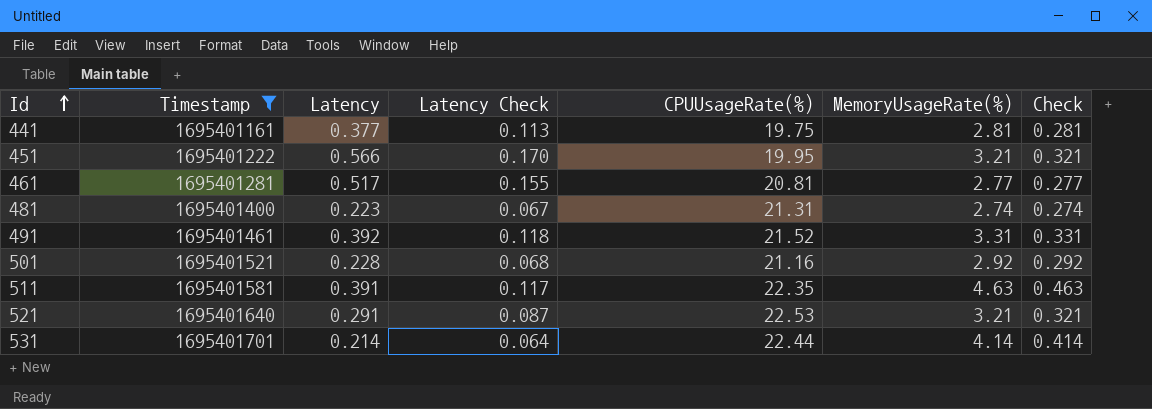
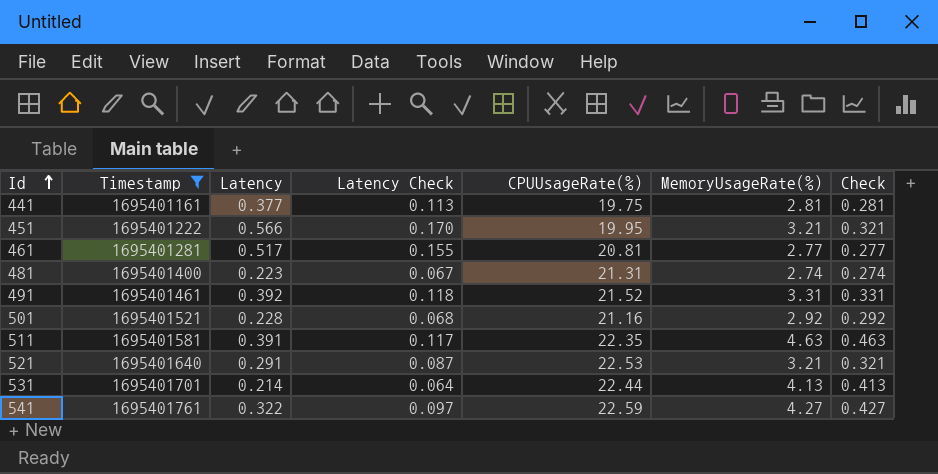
531 | MemoryUsageRate(%): 4.14 -> 4.13
531 | Check: 0.414 -> 0.413
row 541: none -> 1695401761 | 0.322 | 0.097 | 22.59 | 4.27 | 0.427

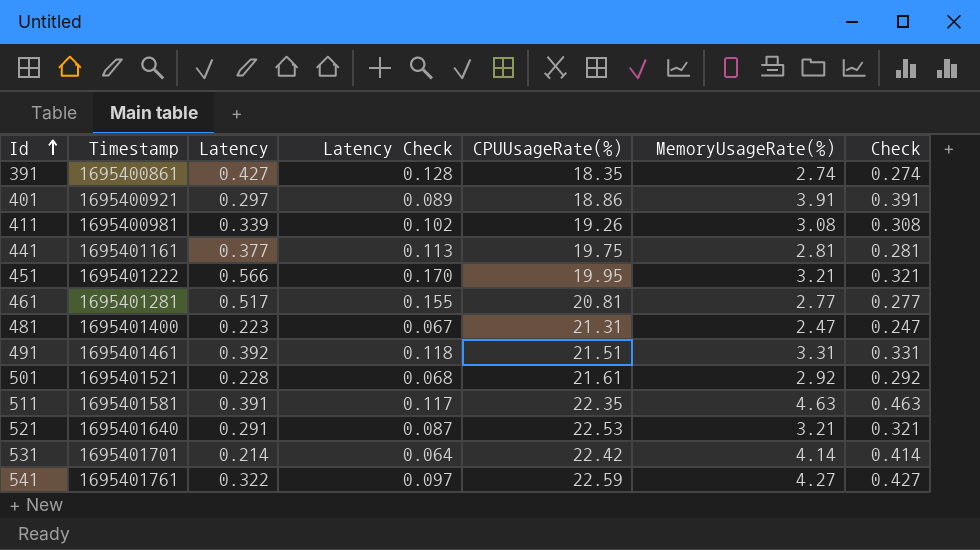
filter: Timestamp >= 1695401161 -> none
481 | MemoryUsageRate(%): 2.74 -> 2.47
481 | Check: 0.274 -> 0.247
491 | CPUUsageRate(%): 21.52 -> 21.51
501 | CPUUsageRate(%): 21.16 -> 21.61
531 | CPUUsageRate(%): 22.44 -> 22.42
531 | MemoryUsageRate(%): 4.13 -> 4.14
531 | Check: 0.413 -> 0.414

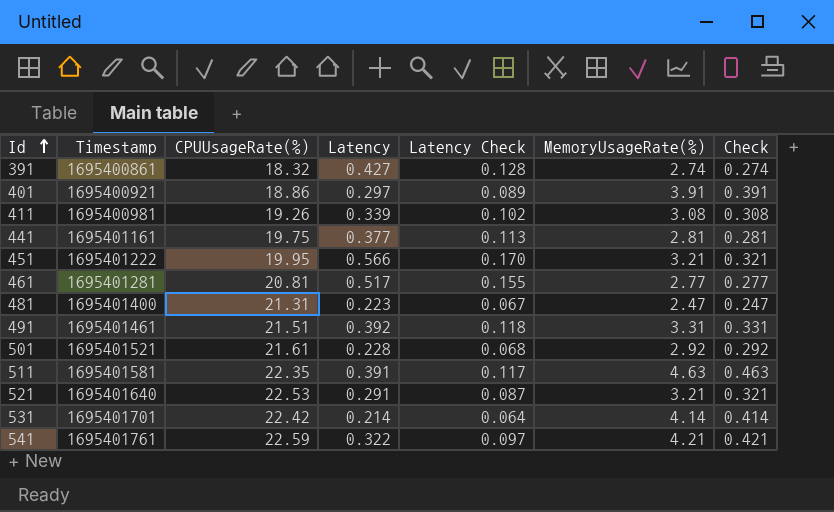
column CPUUsageRate(%) | position: 5 -> 3
391 | CPUUsageRate(%): 18.35 -> 18.32
541 | MemoryUsageRate(%): 4.27 -> 4.21
541 | Check: 0.427 -> 0.421

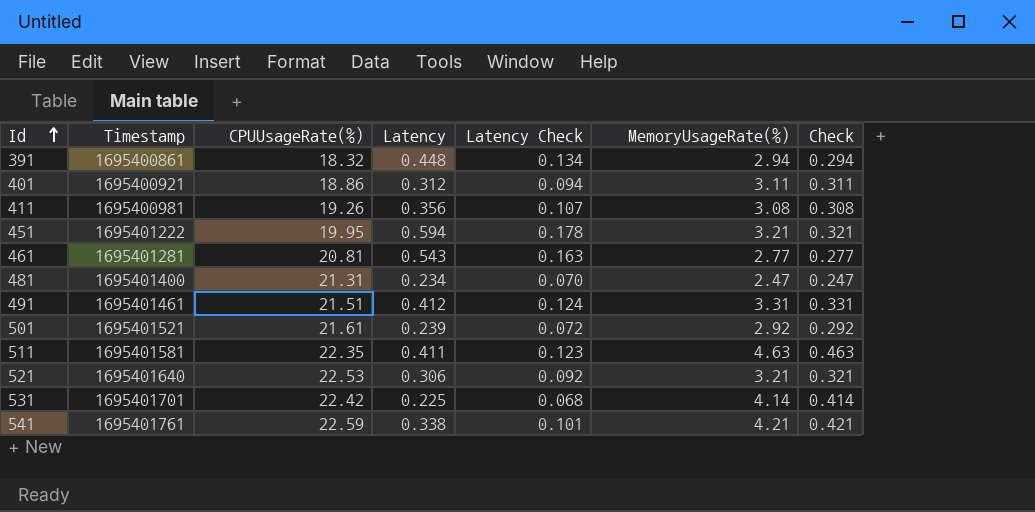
row 441: 1695401161 | 19.75 | 0.377 | 0.113 | 2.81 | 0.281 -> none
391 | Latency: 0.427 -> 0.448
391 | Latency Check: 0.128 -> 0.134
391 | MemoryUsageRate(%): 2.74 -> 2.94
391 | Check: 0.274 -> 0.294
401 | Latency: 0.297 -> 0.312
401 | Latency Check: 0.089 -> 0.094
401 | MemoryUsageRate(%): 3.91 -> 3.11
401 | Check: 0.391 -> 0.311
411 | Latency: 0.339 -> 0.356
411 | Latency Check: 0.102 -> 0.107
451 | Latency: 0.566 -> 0.594
451 | Latency Check: 0.170 -> 0.178
461 | Latency: 0.517 -> 0.543
461 | Latency Check: 0.155 -> 0.163
481 | Latency: 0.223 -> 0.234
481 | Latency Check: 0.067 -> 0.070
491 | Latency: 0.392 -> 0.412
491 | Latency Check: 0.118 -> 0.124
501 | Latency: 0.228 -> 0.239
501 | Latency Check: 0.068 -> 0.072
511 | Latency: 0.391 -> 0.411
511 | Latency Check: 0.117 -> 0.123
521 | Latency: 0.291 -> 0.306
521 | Latency Check: 0.087 -> 0.092
531 | Latency: 0.214 -> 0.225
531 | Latency Check: 0.064 -> 0.068
541 | Latency: 0.322 -> 0.338
541 | Latency Check: 0.097 -> 0.101

